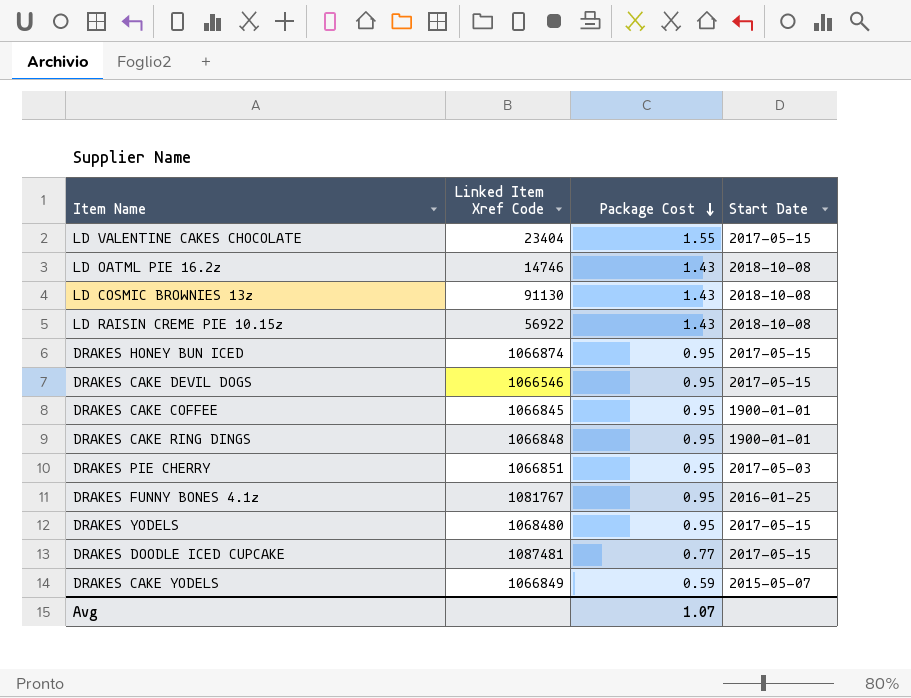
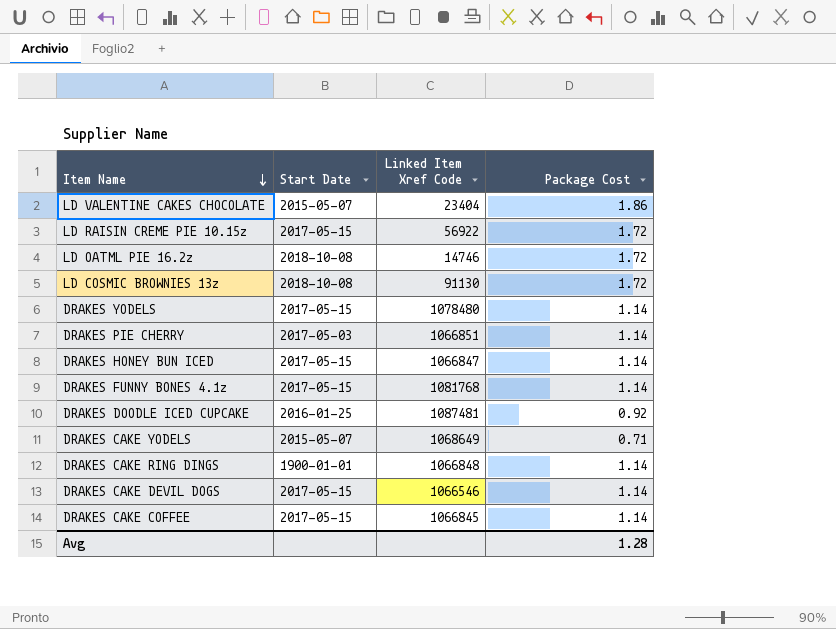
row order: Package Cost descending -> Item Name descending
column Start Date | position: 4 -> 2
LD VALENTINE CAKES CHOCOLATE | Start Date: 2017-05-15 -> 2015-05-07
LD VALENTINE CAKES CHOCOLATE | Package Cost: 1.55 -> 1.86
LD RAISIN CREME PIE 10.15z | Start Date: 2018-10-08 -> 2017-05-15
LD RAISIN CREME PIE 10.15z | Package Cost: 1.43 -> 1.72
LD OATML PIE 16.2z | Package Cost: 1.43 -> 1.72
LD COSMIC BROWNIES 13z | Package Cost: 1.43 -> 1.72
DRAKES YODELS | Linked Item Xref Code: 1068480 -> 1078480
DRAKES YODELS | Package Cost: 0.95 -> 1.14
DRAKES PIE CHERRY | Package Cost: 0.95 -> 1.14
DRAKES HONEY BUN ICED | Linked Item Xref Code: 1066874 -> 1066847
DRAKES HONEY BUN ICED | Package Cost: 0.95 -> 1.14
DRAKES FUNNY BONES 4.1z | Start Date: 2016-01-25 -> 2017-05-15
DRAKES FUNNY BONES 4.1z | Linked Item Xref Code: 1081767 -> 1081768
DRAKES FUNNY BONES 4.1z | Package Cost: 0.95 -> 1.14
DRAKES DOODLE ICED CUPCAKE | Start Date: 2017-05-15 -> 2016-01-25
DRAKES DOODLE ICED CUPCAKE | Package Cost: 0.77 -> 0.92
DRAKES CAKE YODELS | Linked Item Xref Code: 1066849 -> 1068649
DRAKES CAKE YODELS | Package Cost: 0.59 -> 0.71
DRAKES CAKE RING DINGS | Package Cost: 0.95 -> 1.14
DRAKES CAKE DEVIL DOGS | Package Cost: 0.95 -> 1.14
DRAKES CAKE COFFEE | Start Date: 1900-01-01 -> 2017-05-15
DRAKES CAKE COFFEE | Package Cost: 0.95 -> 1.14
Avg | Package Cost: 1.07 -> 1.28

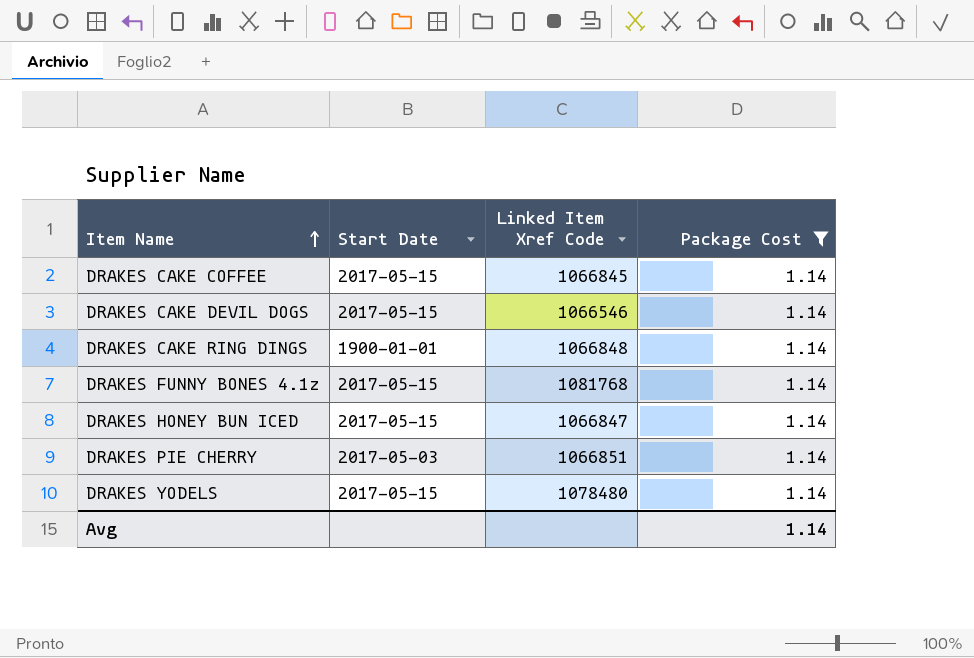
filter: none -> Package Cost = 1.14
row order: Item Name descending -> Item Name ascending
Avg | Package Cost: 1.28 -> 1.14

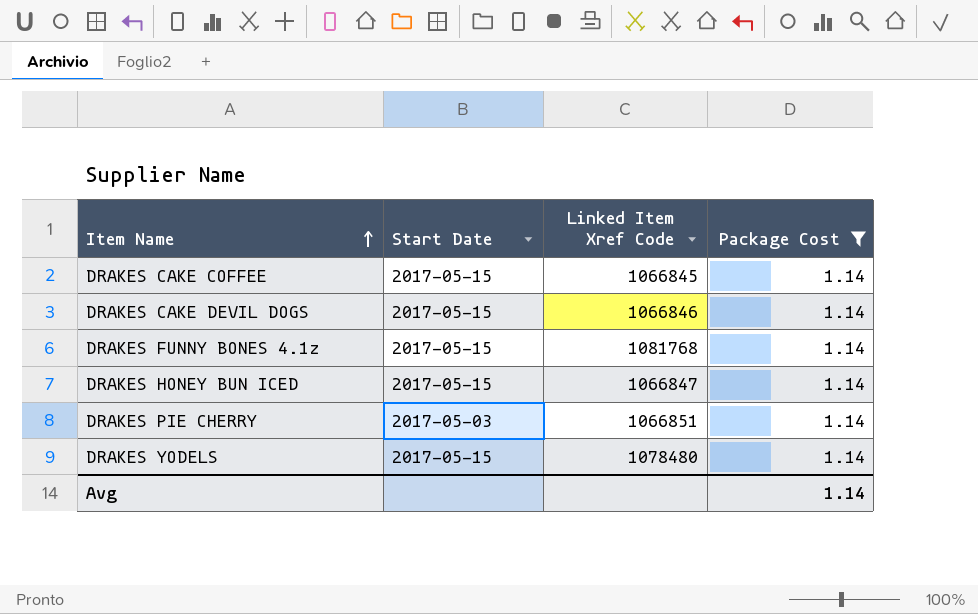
row DRAKES CAKE RING DINGS: 1900-01-01 | 1066848 | 1.14 -> none
DRAKES CAKE DEVIL DOGS | Linked Item Xref Code: 1066546 -> 1066846

